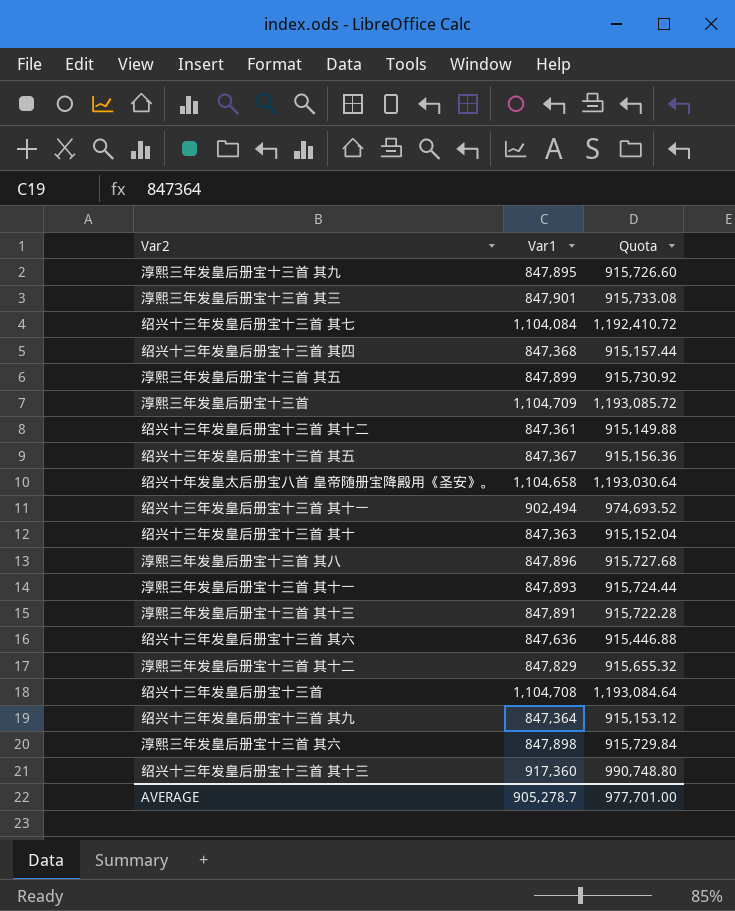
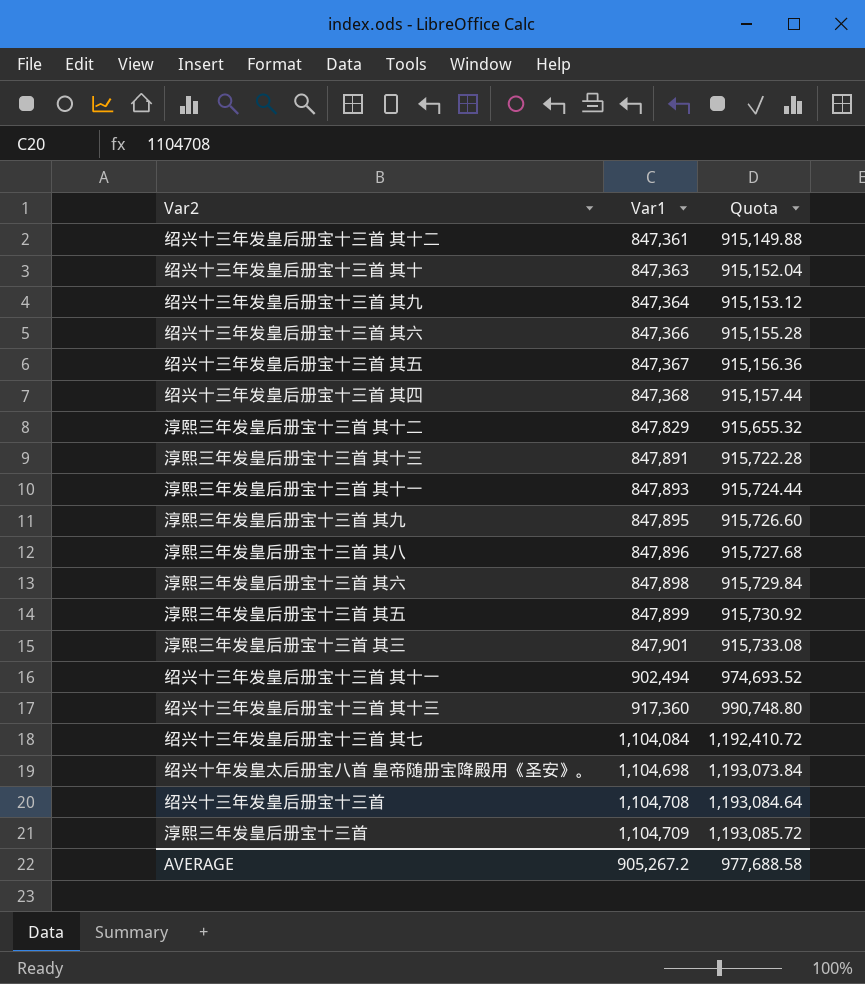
row order: none -> Var1 ascending
绍兴十三年发皇后册宝十三首 其六 | Var1: 847,636 -> 847,366
绍兴十三年发皇后册宝十三首 其六 | Quota: 915,446.88 -> 915,155.28
绍兴十年发皇太后册宝八首 皇帝随册宝降殿用《圣安》。 | Var1: 1,104,658 -> 1,104,698
绍兴十年发皇太后册宝八首 皇帝随册宝降殿用《圣安》。 | Quota: 1,193,030.64 -> 1,193,073.84
AVERAGE | Var1: 905,278.7 -> 905,267.2
AVERAGE | Quota: 977,701.00 -> 977,688.58

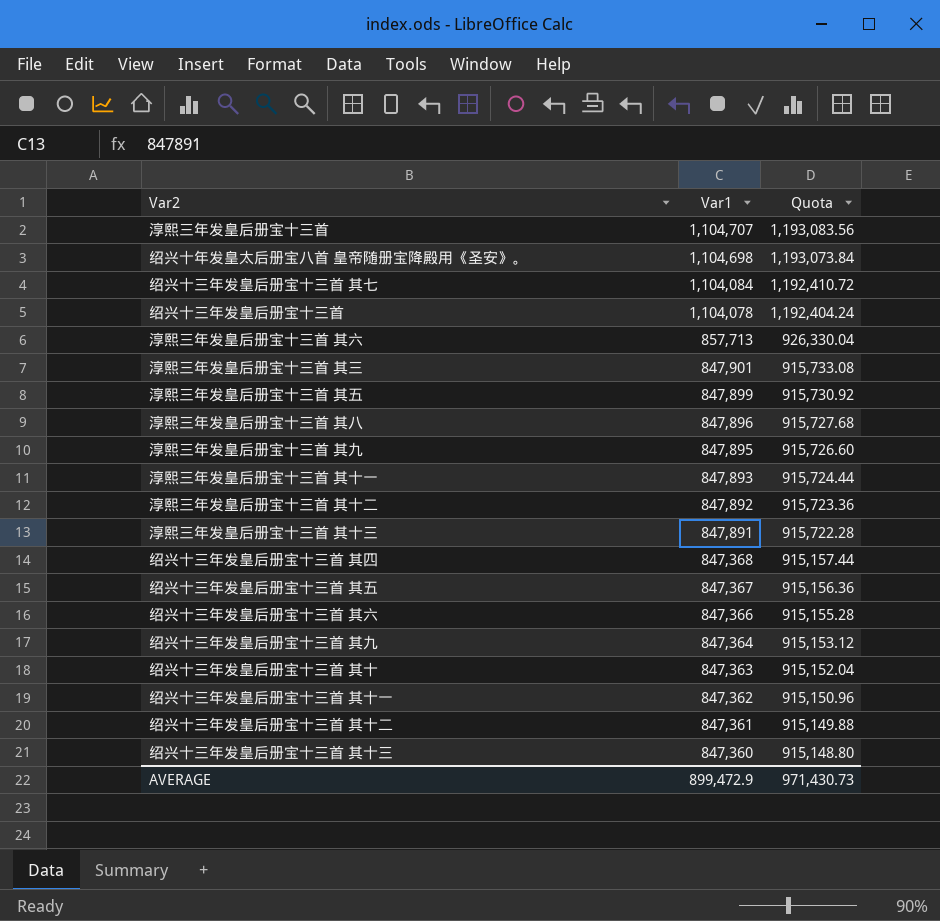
row order: Var1 ascending -> Var1 descending
淳熙三年发皇后册宝十三首 | Var1: 1,104,709 -> 1,104,707
淳熙三年发皇后册宝十三首 | Quota: 1,193,085.72 -> 1,193,083.56
绍兴十三年发皇后册宝十三首 | Var1: 1,104,708 -> 1,104,078
绍兴十三年发皇后册宝十三首 | Quota: 1,193,084.64 -> 1,192,404.24
淳熙三年发皇后册宝十三首 其六 | Var1: 847,898 -> 857,713
淳熙三年发皇后册宝十三首 其六 | Quota: 915,729.84 -> 926,330.04
淳熙三年发皇后册宝十三首 其十二 | Var1: 847,829 -> 847,892
淳熙三年发皇后册宝十三首 其十二 | Quota: 915,655.32 -> 915,723.36
绍兴十三年发皇后册宝十三首 其十一 | Var1: 902,494 -> 847,362
绍兴十三年发皇后册宝十三首 其十一 | Quota: 974,693.52 -> 915,150.96
绍兴十三年发皇后册宝十三首 其十三 | Var1: 917,360 -> 847,360
绍兴十三年发皇后册宝十三首 其十三 | Quota: 990,748.80 -> 915,148.80
AVERAGE | Var1: 905,267.2 -> 899,472.9
AVERAGE | Quota: 977,688.58 -> 971,430.73

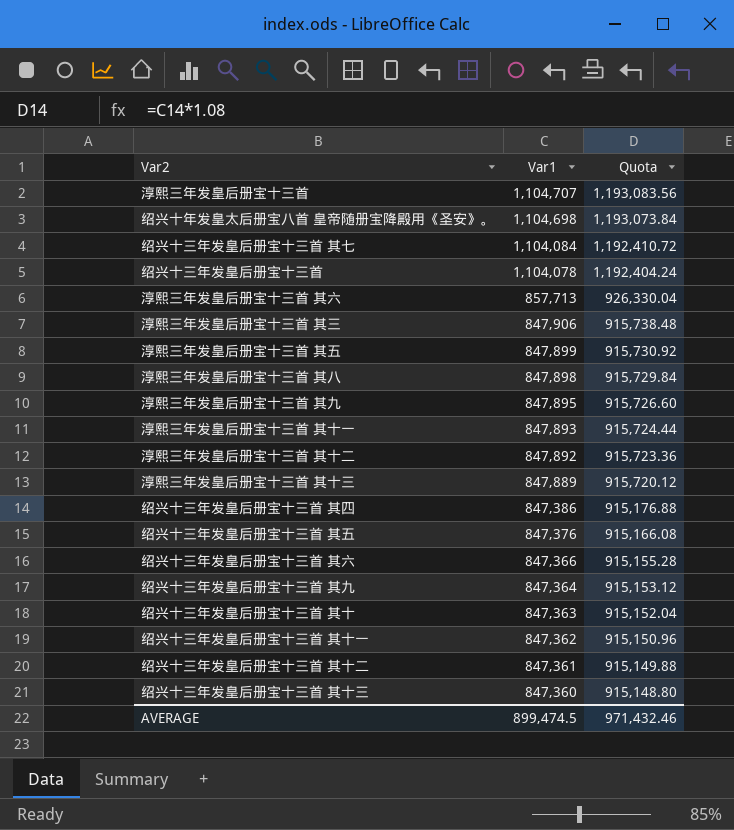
淳熙三年发皇后册宝十三首 其三 | Var1: 847,901 -> 847,906
淳熙三年发皇后册宝十三首 其三 | Quota: 915,733.08 -> 915,738.48
淳熙三年发皇后册宝十三首 其八 | Var1: 847,896 -> 847,898
淳熙三年发皇后册宝十三首 其八 | Quota: 915,727.68 -> 915,729.84
淳熙三年发皇后册宝十三首 其十三 | Var1: 847,891 -> 847,889
淳熙三年发皇后册宝十三首 其十三 | Quota: 915,722.28 -> 915,720.12
绍兴十三年发皇后册宝十三首 其四 | Var1: 847,368 -> 847,386
绍兴十三年发皇后册宝十三首 其四 | Quota: 915,157.44 -> 915,176.88
绍兴十三年发皇后册宝十三首 其五 | Var1: 847,367 -> 847,376
绍兴十三年发皇后册宝十三首 其五 | Quota: 915,156.36 -> 915,166.08
AVERAGE | Var1: 899,472.9 -> 899,474.5
AVERAGE | Quota: 971,430.73 -> 971,432.46

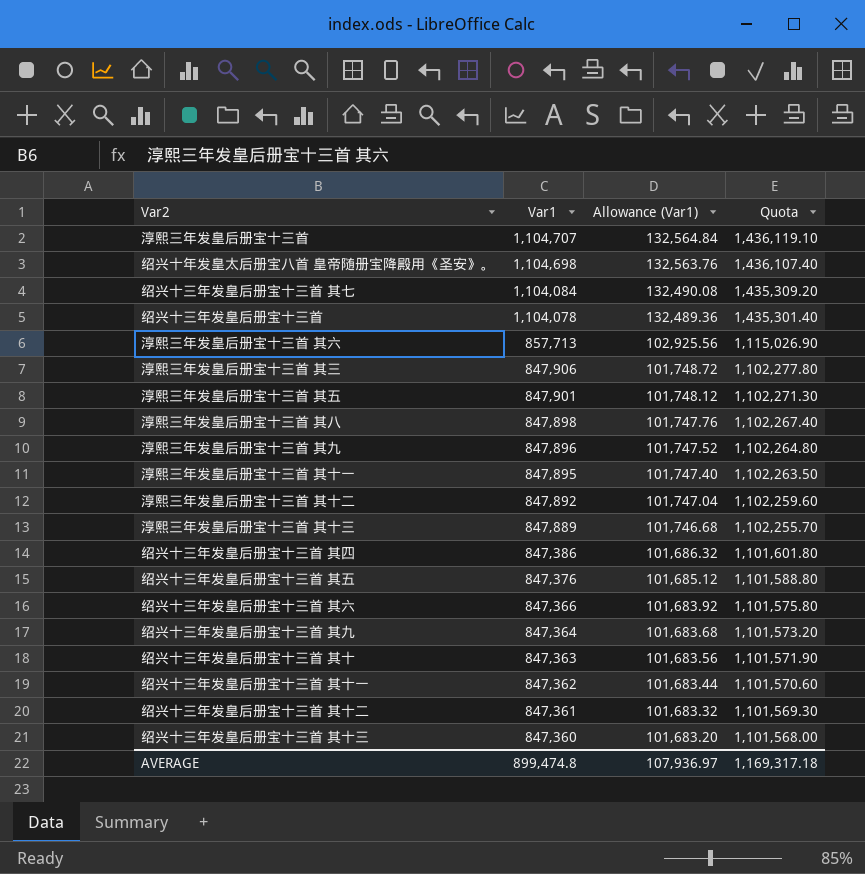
column Allowance (Var1) | formula: none -> [Var1] * 0.12
column Quota | formula: [Var1] * 1.08 -> [Var1] * 1.3
淳熙三年发皇后册宝十三首 其五 | Var1: 847,899 -> 847,901
淳熙三年发皇后册宝十三首 其九 | Var1: 847,895 -> 847,896
淳熙三年发皇后册宝十三首 其十一 | Var1: 847,893 -> 847,895
AVERAGE | Var1: 899,474.5 -> 899,474.8
AVERAGE | Quota: 971,432.46 -> 1,169,317.18

